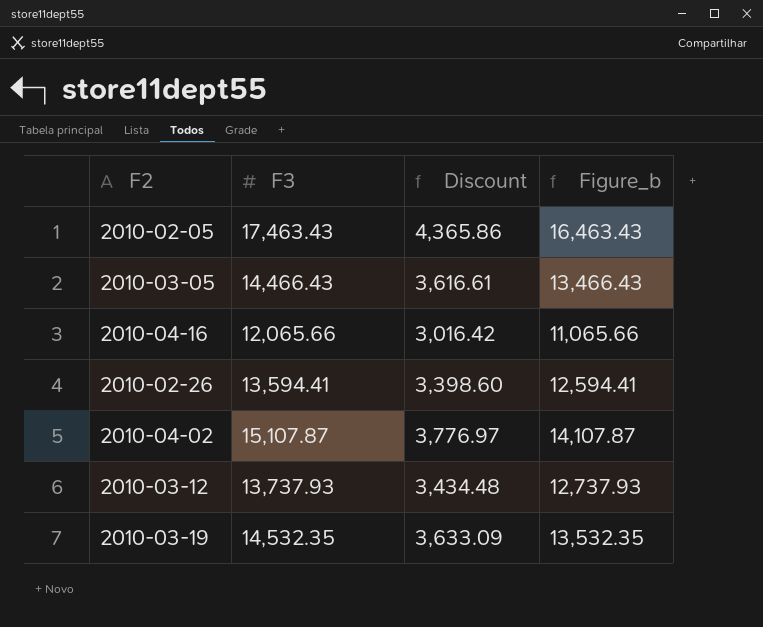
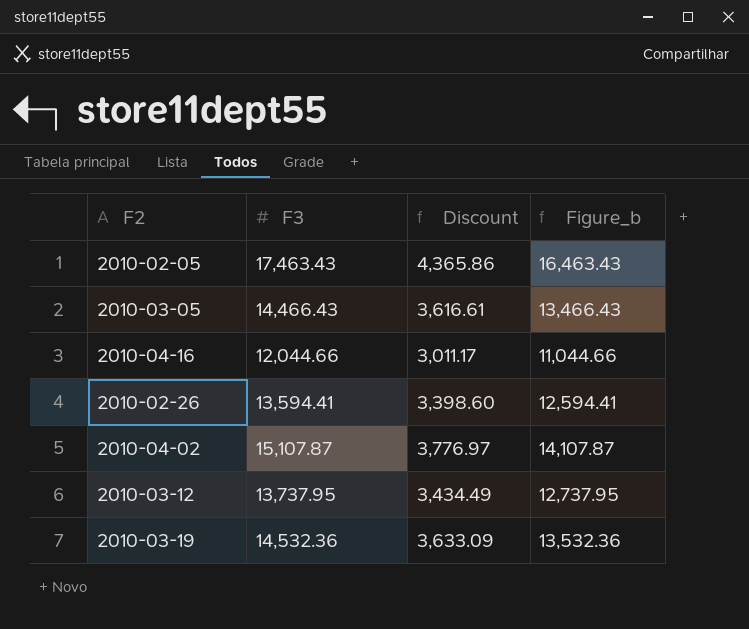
2010-04-16 | F3: 12,065.66 -> 12,044.66
2010-04-16 | Discount: 3,016.42 -> 3,011.17
2010-04-16 | Figure_b: 11,065.66 -> 11,044.66
2010-03-12 | F3: 13,737.93 -> 13,737.95
2010-03-12 | Discount: 3,434.48 -> 3,434.49
2010-03-12 | Figure_b: 12,737.93 -> 12,737.95
2010-03-19 | F3: 14,532.35 -> 14,532.36
2010-03-19 | Figure_b: 13,532.35 -> 13,532.36

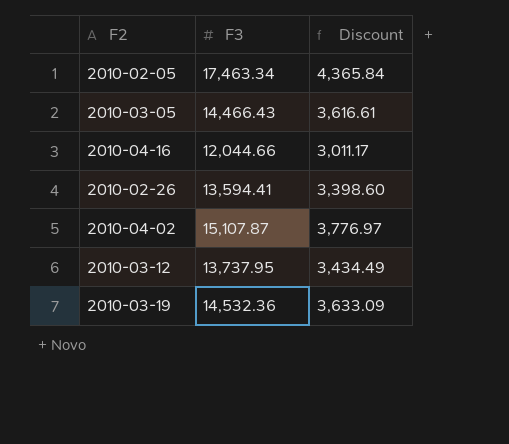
column Figure_b | formula: [F3] - 1000 -> none
2010-02-05 | F3: 17,463.43 -> 17,463.34
2010-02-05 | Discount: 4,365.86 -> 4,365.84

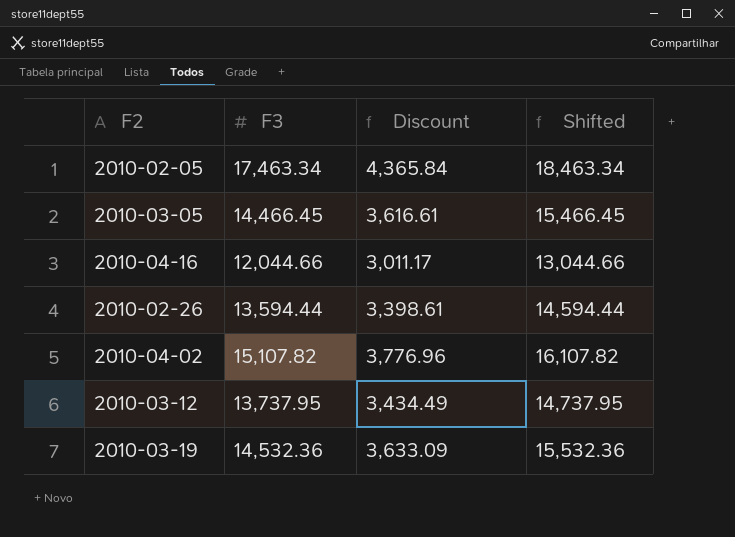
column Shifted | formula: none -> [F3] + 1000
2010-03-05 | F3: 14,466.43 -> 14,466.45
2010-02-26 | F3: 13,594.41 -> 13,594.44
2010-02-26 | Discount: 3,398.60 -> 3,398.61
2010-04-02 | F3: 15,107.87 -> 15,107.82
2010-04-02 | Discount: 3,776.97 -> 3,776.96

